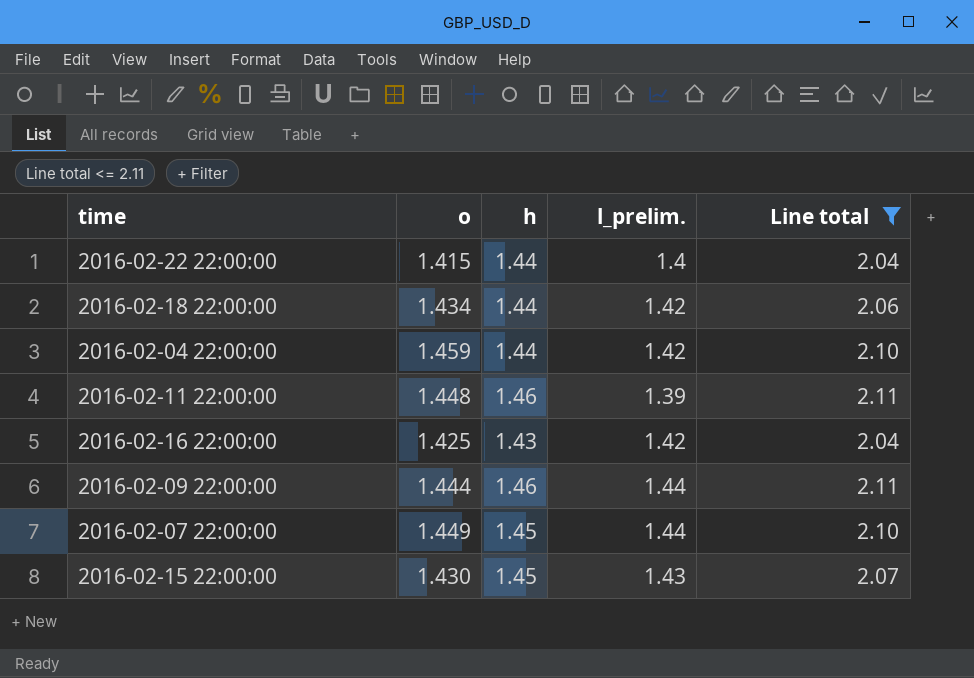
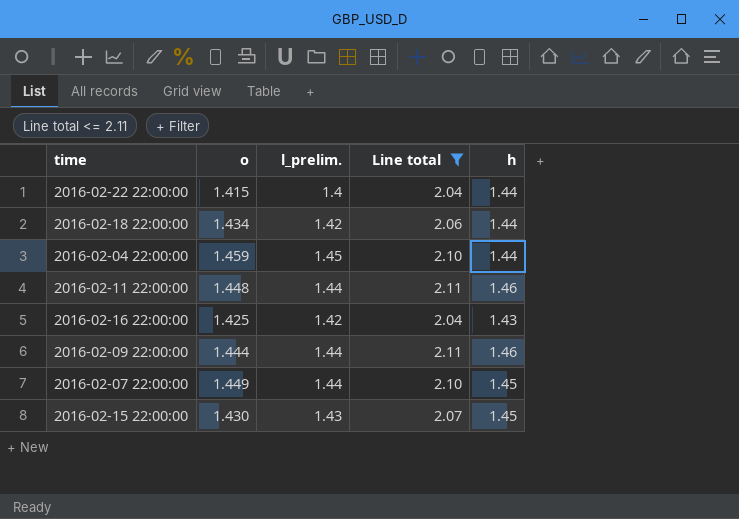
column h | position: 3 -> 5
2016-02-04 22:00:00 | l_prelim.: 1.42 -> 1.45
2016-02-11 22:00:00 | l_prelim.: 1.39 -> 1.44

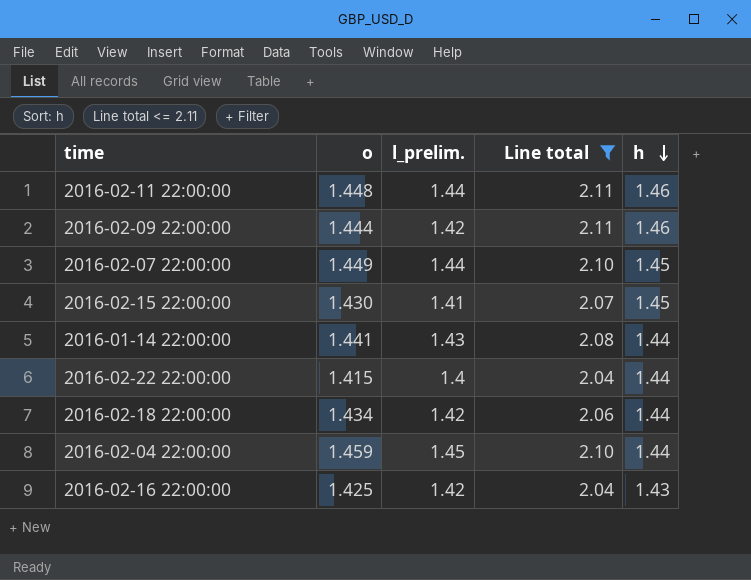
row order: none -> h descending
2016-02-09 22:00:00 | l_prelim.: 1.44 -> 1.42
2016-02-15 22:00:00 | l_prelim.: 1.43 -> 1.41
row 2016-01-14 22:00:00: none -> 1.441 | 1.43 | 2.08 | 1.44

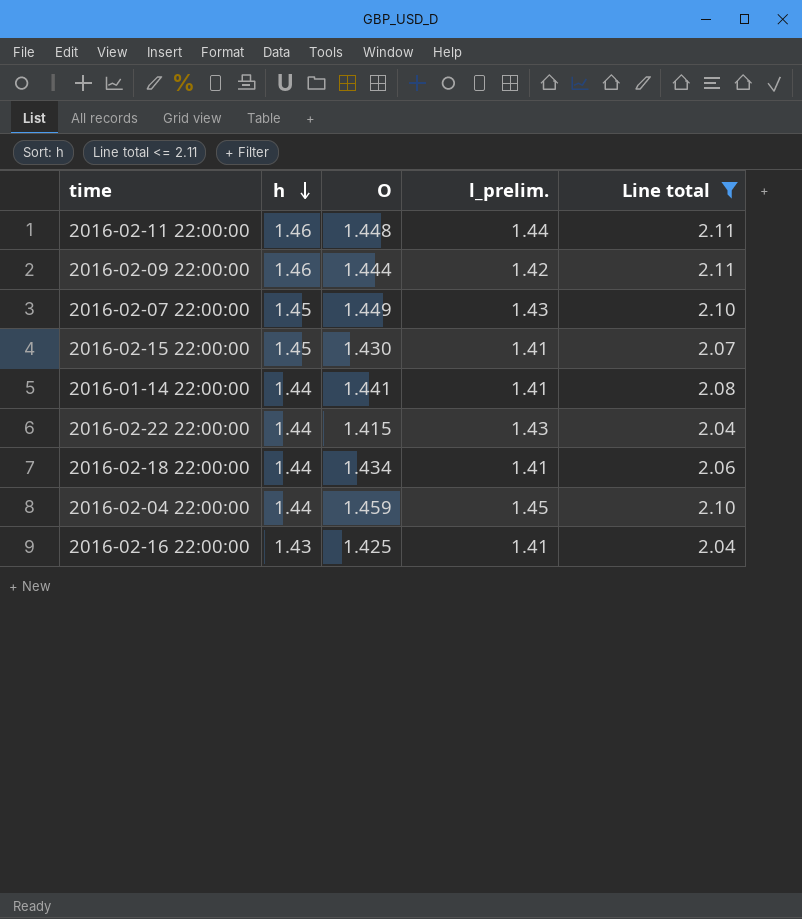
column h | position: 5 -> 2
column name: o -> O
2016-02-07 22:00:00 | l_prelim.: 1.44 -> 1.43
2016-01-14 22:00:00 | l_prelim.: 1.43 -> 1.41
2016-02-22 22:00:00 | l_prelim.: 1.4 -> 1.43
2016-02-18 22:00:00 | l_prelim.: 1.42 -> 1.41
2016-02-16 22:00:00 | l_prelim.: 1.42 -> 1.41

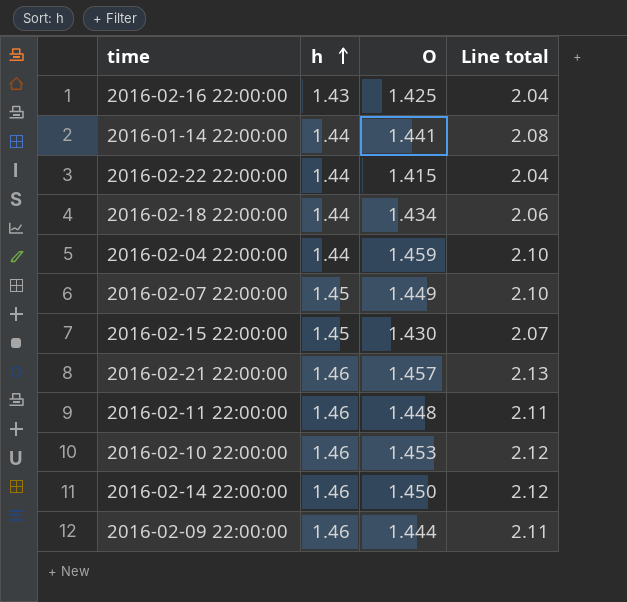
filter: Line total <= 2.11 -> none
row order: h descending -> h ascending
column l_prelim. | position: 4 -> none

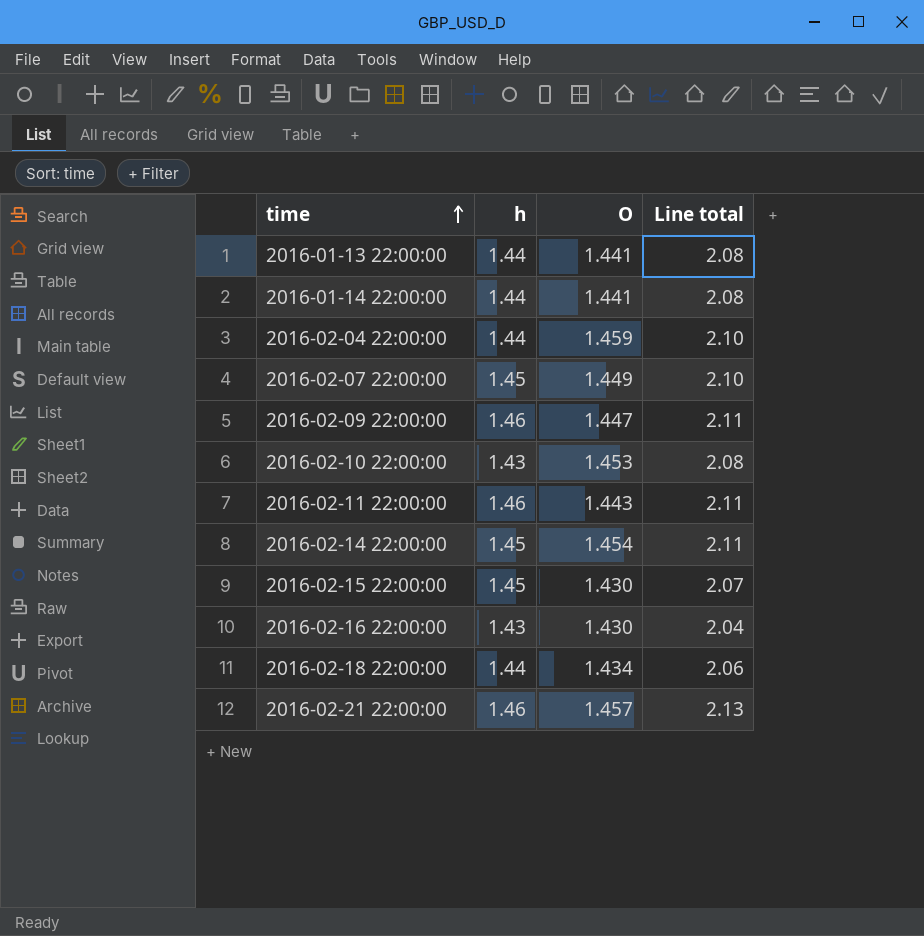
row order: h ascending -> time ascending
row 2016-02-22 22:00:00: 1.44 | 1.415 | 2.04 -> none
row 2016-01-13 22:00:00: none -> 1.44 | 1.441 | 2.08
2016-02-09 22:00:00 | O: 1.444 -> 1.447
2016-02-10 22:00:00 | h: 1.46 -> 1.43
2016-02-10 22:00:00 | Line total: 2.12 -> 2.08
2016-02-11 22:00:00 | O: 1.448 -> 1.443
2016-02-14 22:00:00 | h: 1.46 -> 1.45
2016-02-14 22:00:00 | O: 1.450 -> 1.454
2016-02-14 22:00:00 | Line total: 2.12 -> 2.11
2016-02-16 22:00:00 | O: 1.425 -> 1.430

